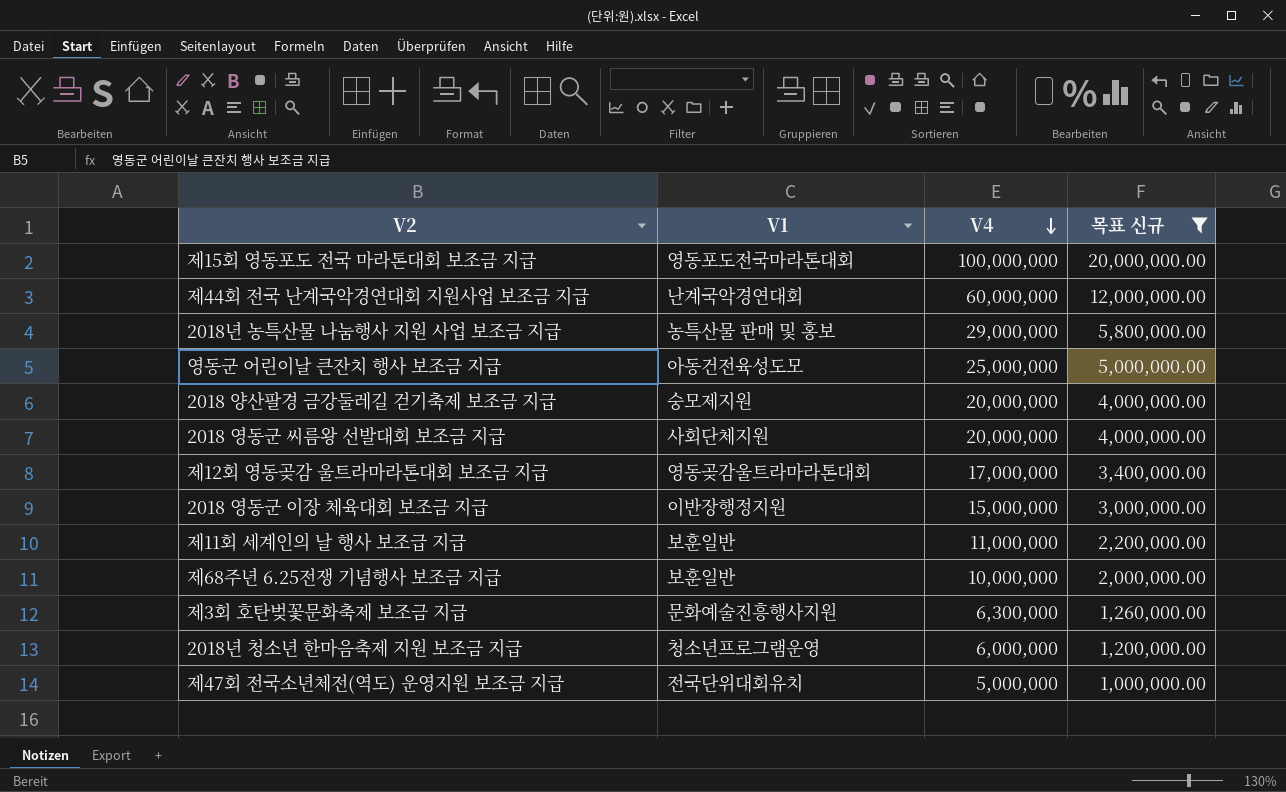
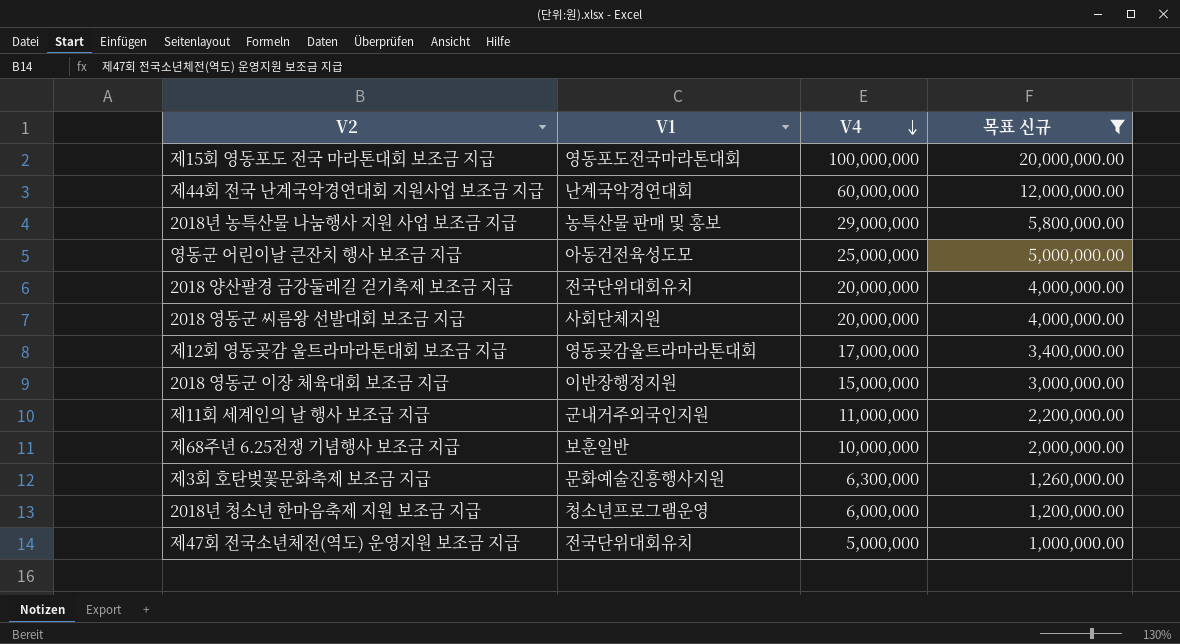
2018 양산팔경 금강둘레길 걷기축제 보조금 지급 | V1: 숭모제지원 -> 전국단위대회유치
제11회 세계인의 날 행사 보조급 지급 | V1: 보훈일반 -> 군내거주외국인지원

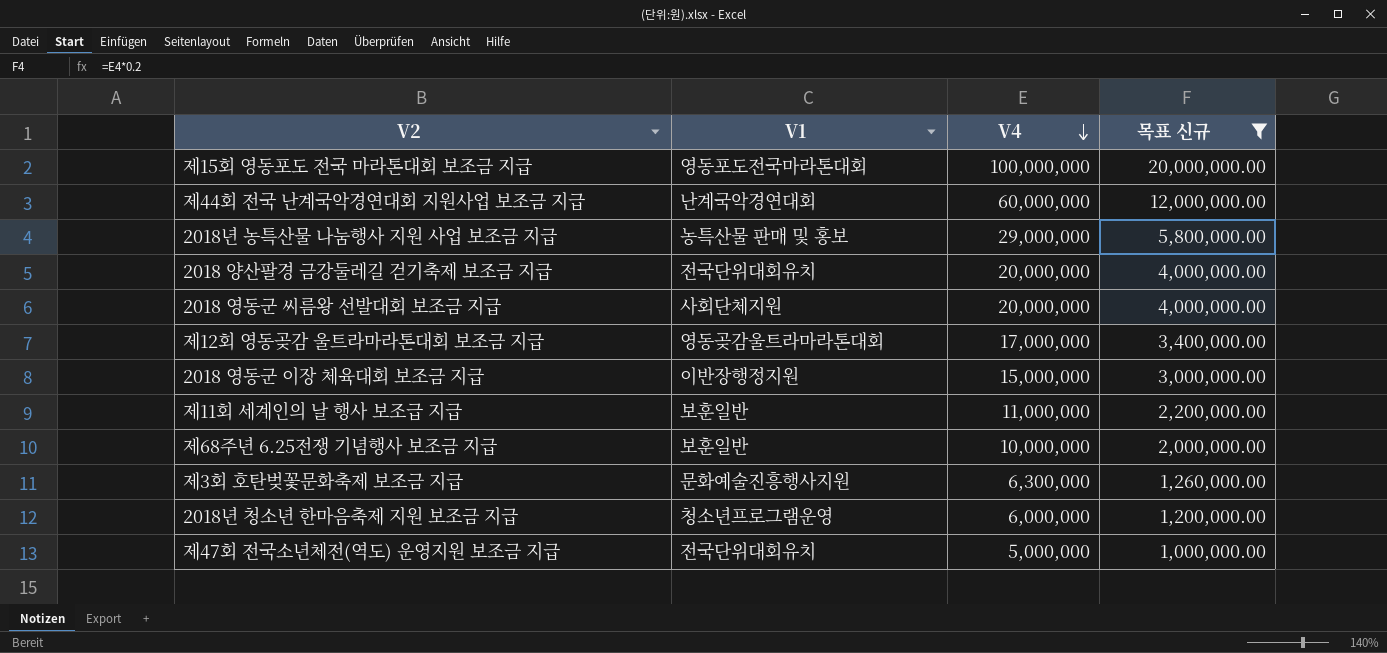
row 영동군 어린이날 큰잔치 행사 보조금 지급: 아동건전육성도모 | 25,000,000 | 5,000,000.00 -> none
제11회 세계인의 날 행사 보조급 지급 | V1: 군내거주외국인지원 -> 보훈일반

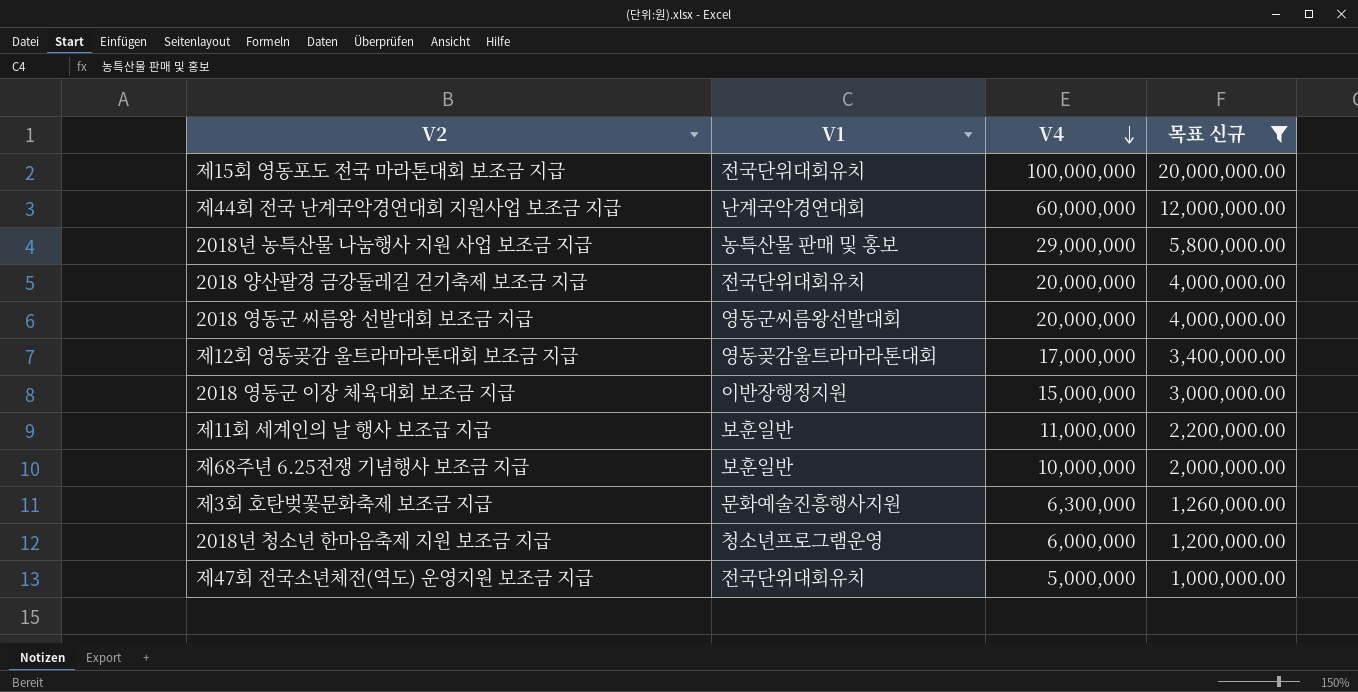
제15회 영동포도 전국 마라톤대회 보조금 지급 | V1: 영동포도전국마라톤대회 -> 전국단위대회유치
2018 영동군 씨름왕 선발대회 보조금 지급 | V1: 사회단체지원 -> 영동군씨름왕선발대회

